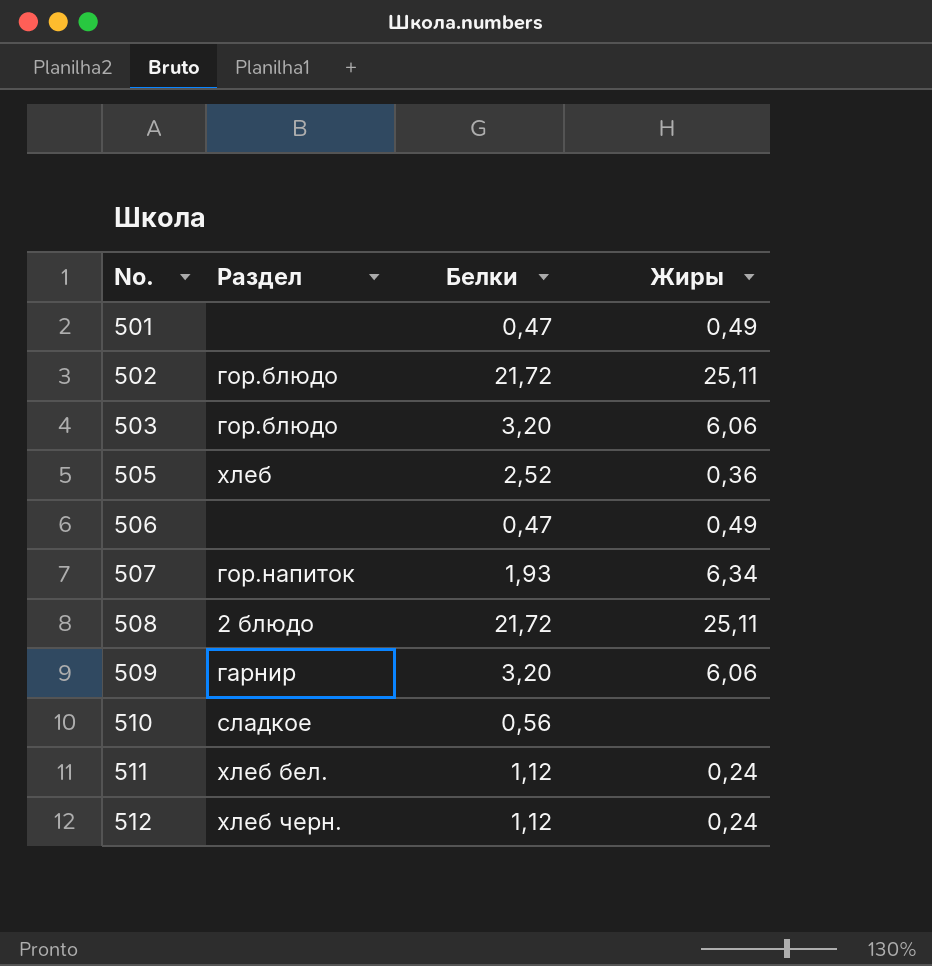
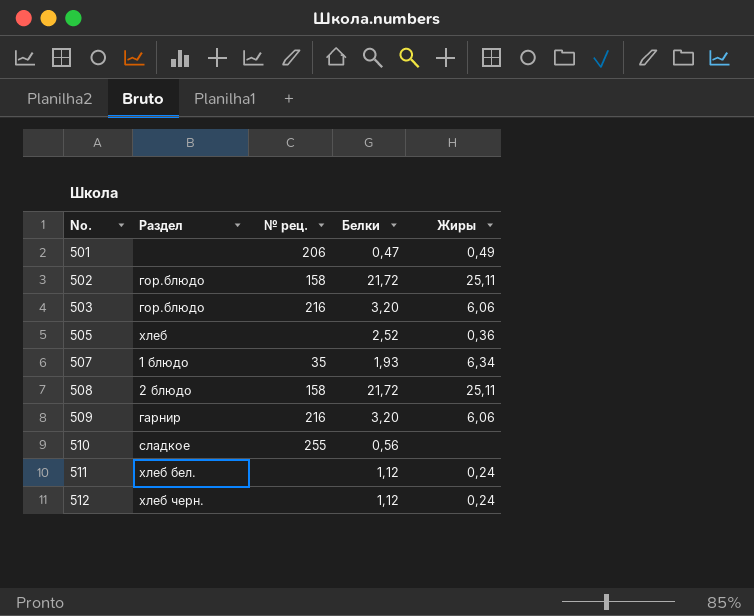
column № рец. | position: none -> 3
row 506: none | 0,47 | 0,49 -> none
507 | Раздел: гор.напиток -> 1 блюдо

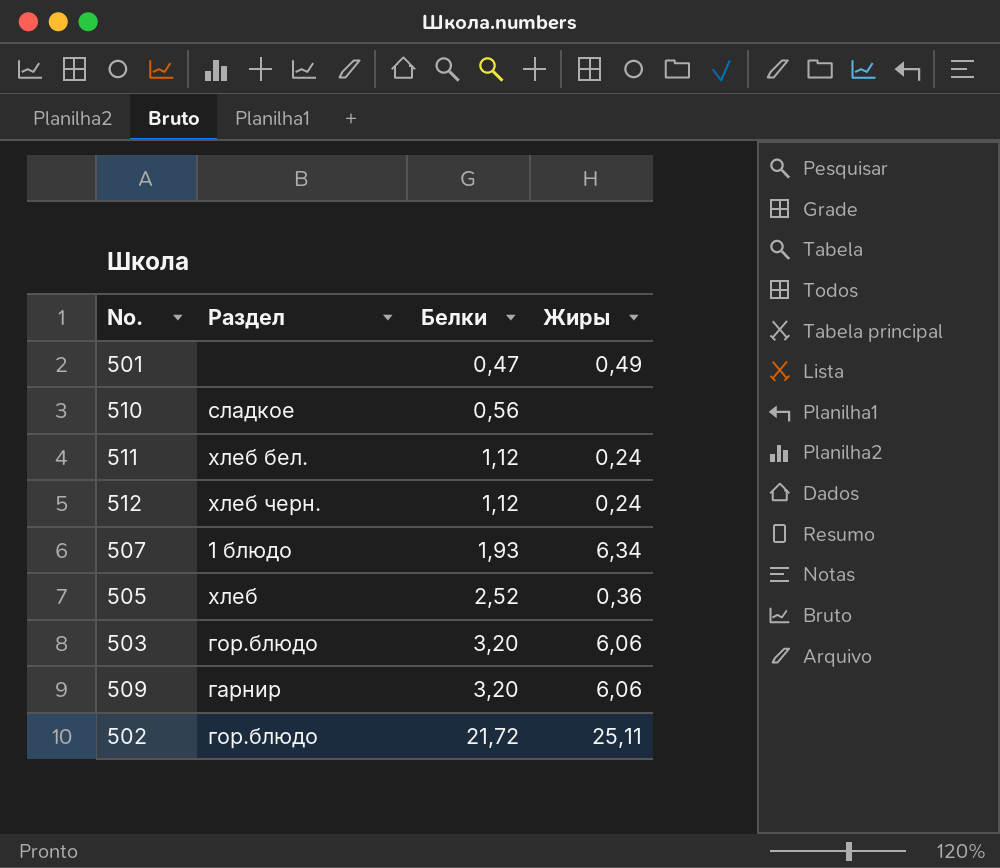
row order: No. ascending -> Белки ascending
column № рец. | position: 3 -> none
row 508: 2 блюдо | 158 | 21,72 | 25,11 -> none

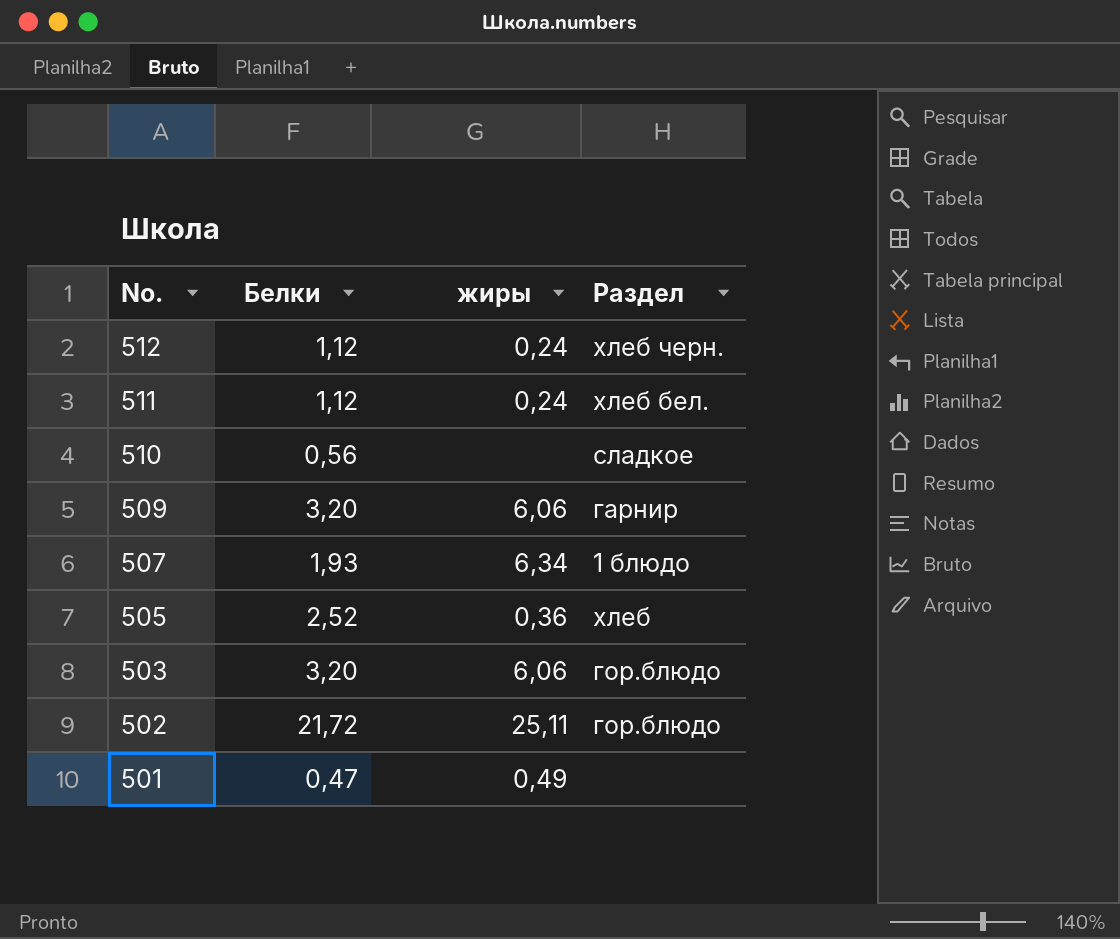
row order: Белки ascending -> No. descending
column name: Жиры -> жиры
column Раздел | position: 2 -> 4

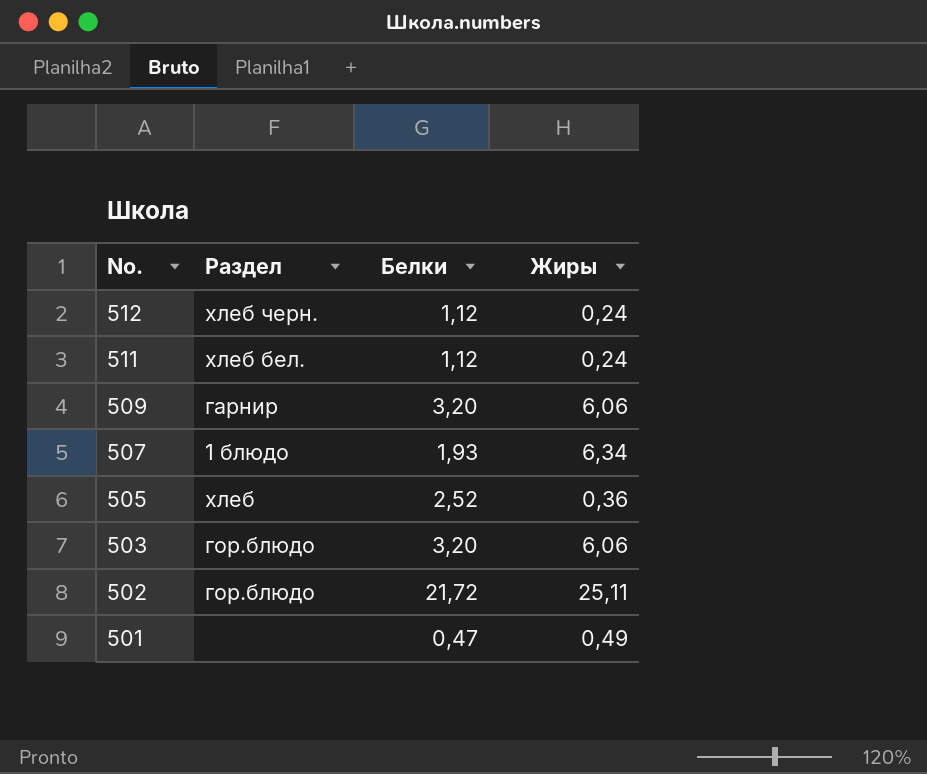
column Раздел | position: 4 -> 2
column name: жиры -> Жиры
row 510: 0,56 | none | сладкое -> none

